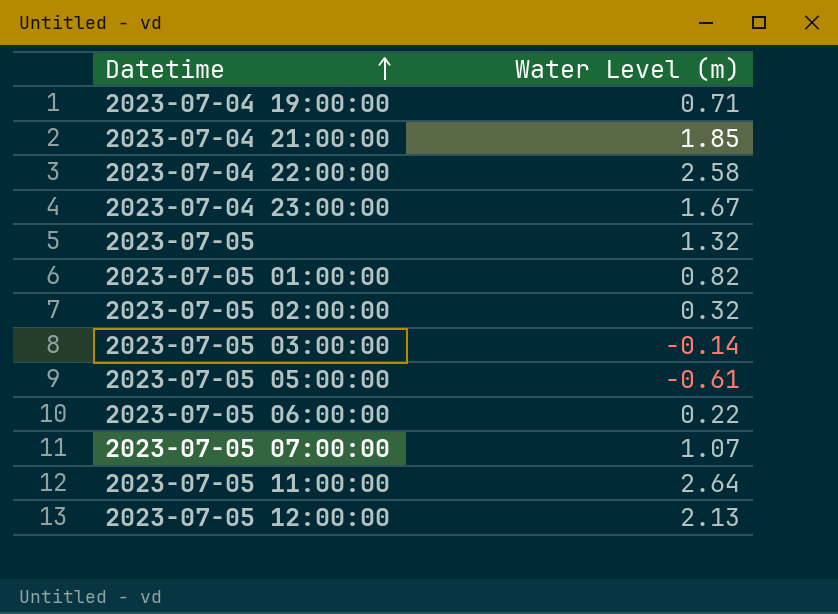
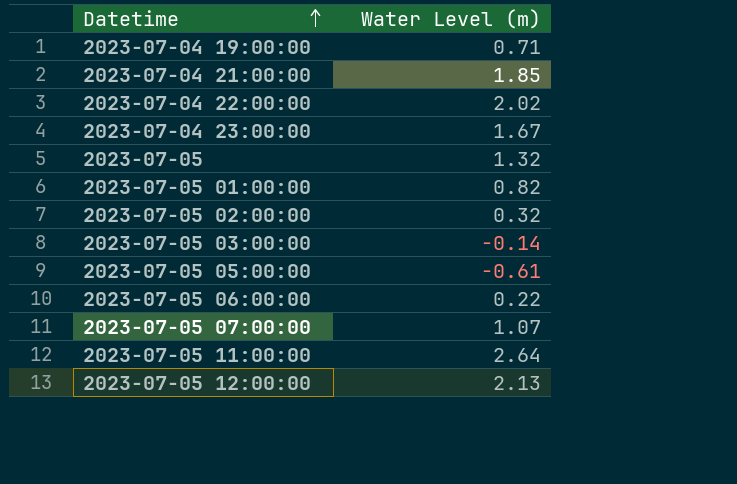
2023-07-04 22:00:00 | Water Level (m): 2.58 -> 2.02

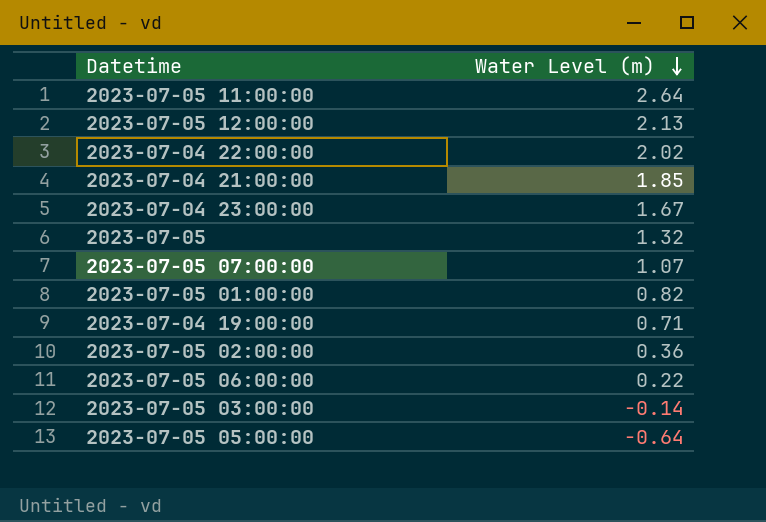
row order: Datetime ascending -> Water Level (m) descending
2023-07-05 02:00:00 | Water Level (m): 0.32 -> 0.36
2023-07-05 05:00:00 | Water Level (m): -0.61 -> -0.64

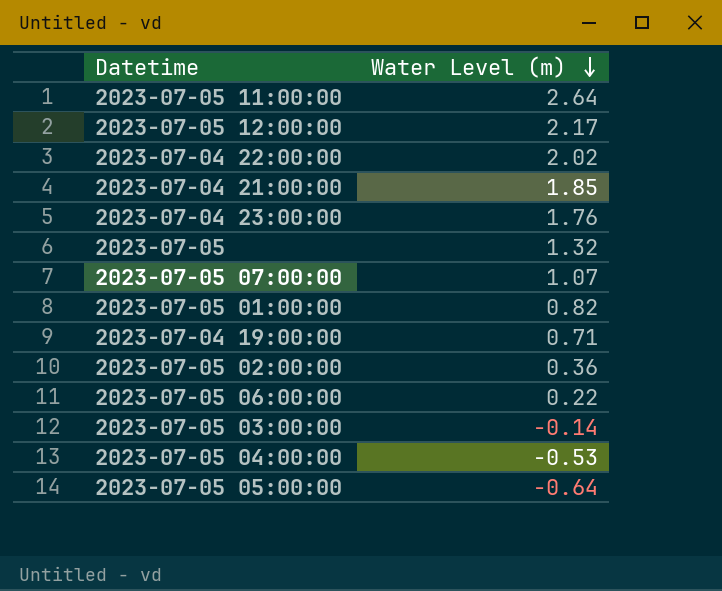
2023-07-05 12:00:00 | Water Level (m): 2.13 -> 2.17
2023-07-04 23:00:00 | Water Level (m): 1.67 -> 1.76
row 2023-07-05 04:00:00: none -> -0.53

